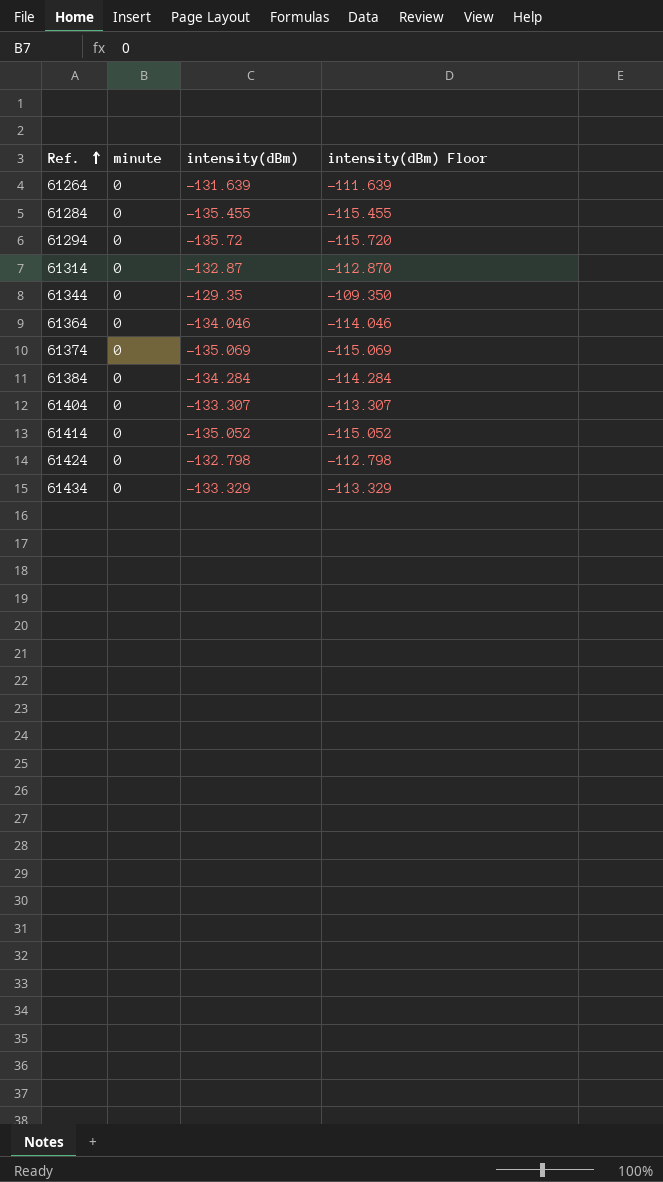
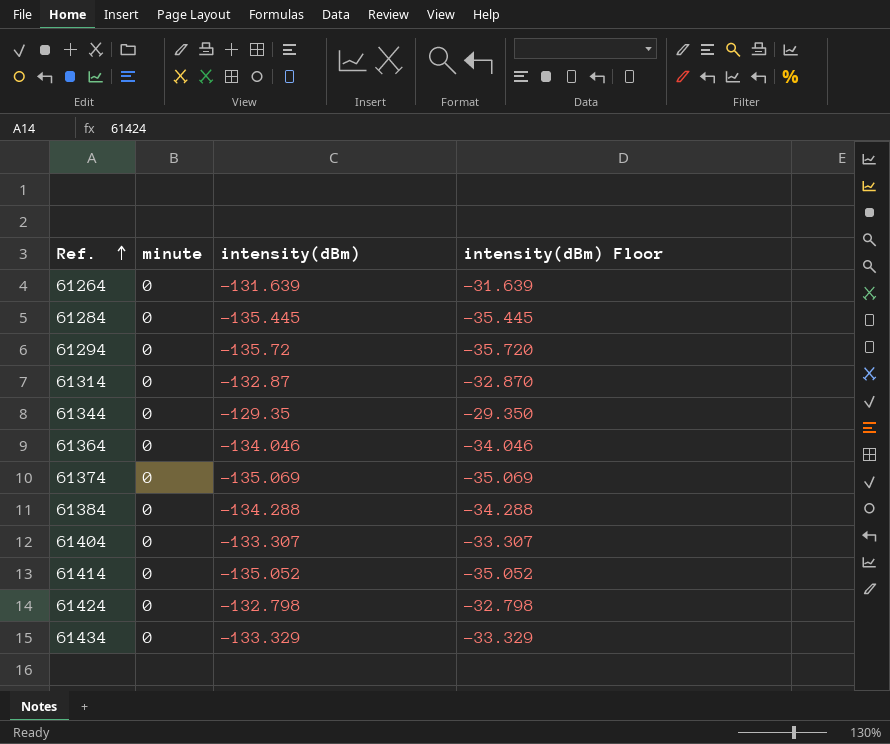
column intensity(dBm) Floor | formula: [intensity(dBm)] + 20 -> [intensity(dBm)] + 100
61284 | intensity(dBm): -135.455 -> -135.445
61384 | intensity(dBm): -134.284 -> -134.288

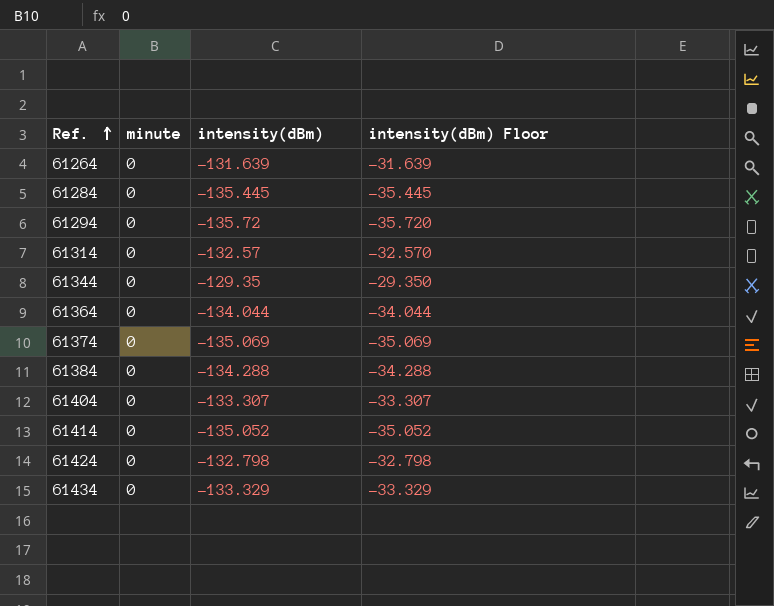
61314 | intensity(dBm): -132.87 -> -132.57
61314 | intensity(dBm) Floor: -32.870 -> -32.570
61364 | intensity(dBm): -134.046 -> -134.044
61364 | intensity(dBm) Floor: -34.046 -> -34.044

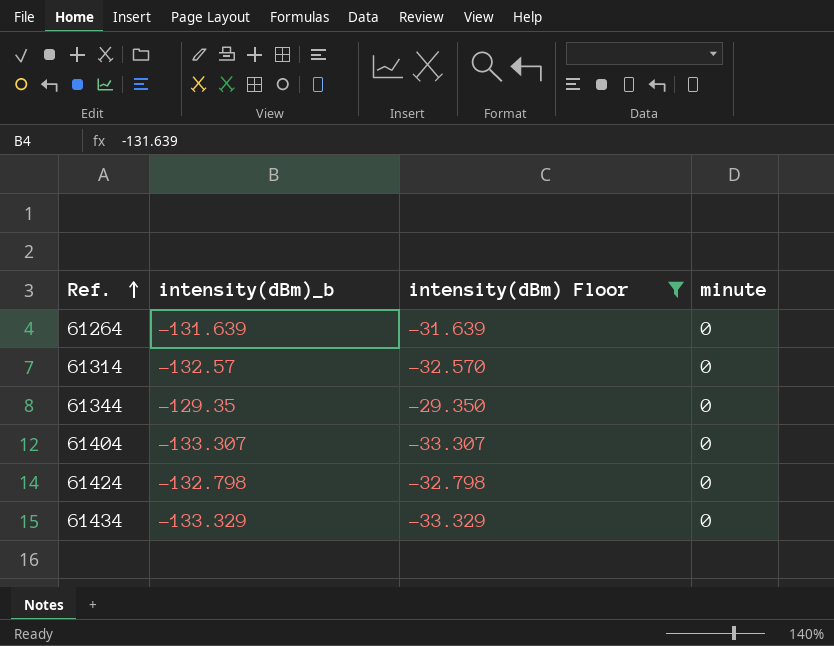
filter: none -> intensity(dBm) Floor >= -33.329
column name: intensity(dBm) -> intensity(dBm)_b
column minute | position: 2 -> 4

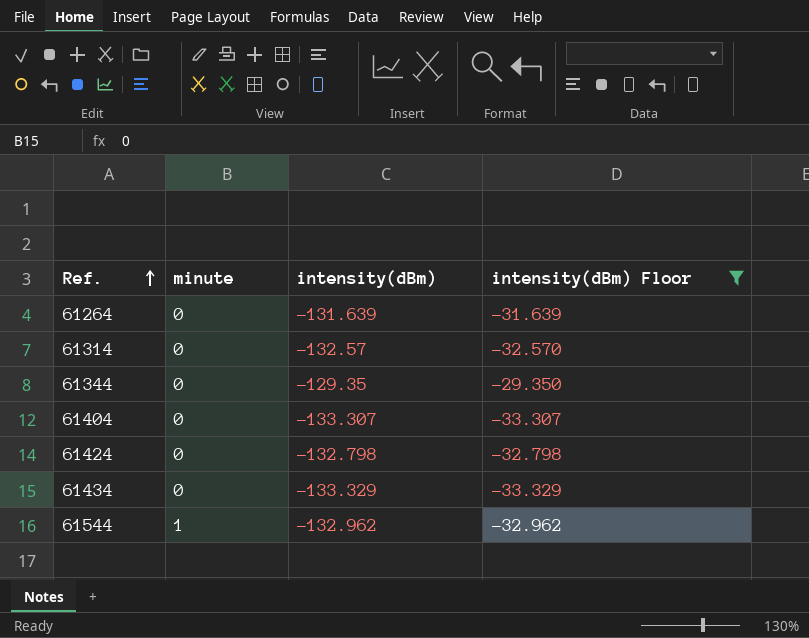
column minute | position: 4 -> 2
column name: intensity(dBm)_b -> intensity(dBm)
row 61544: none -> 1 | -132.962 | -32.962

